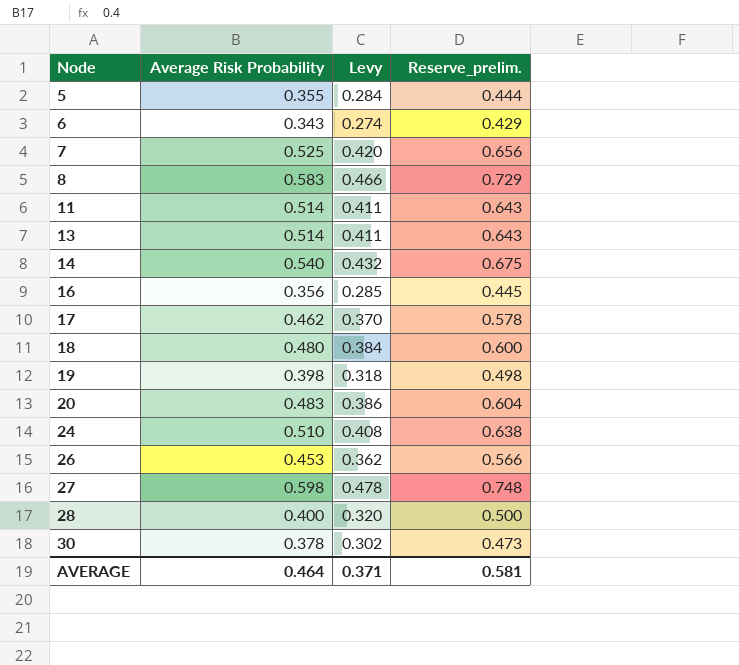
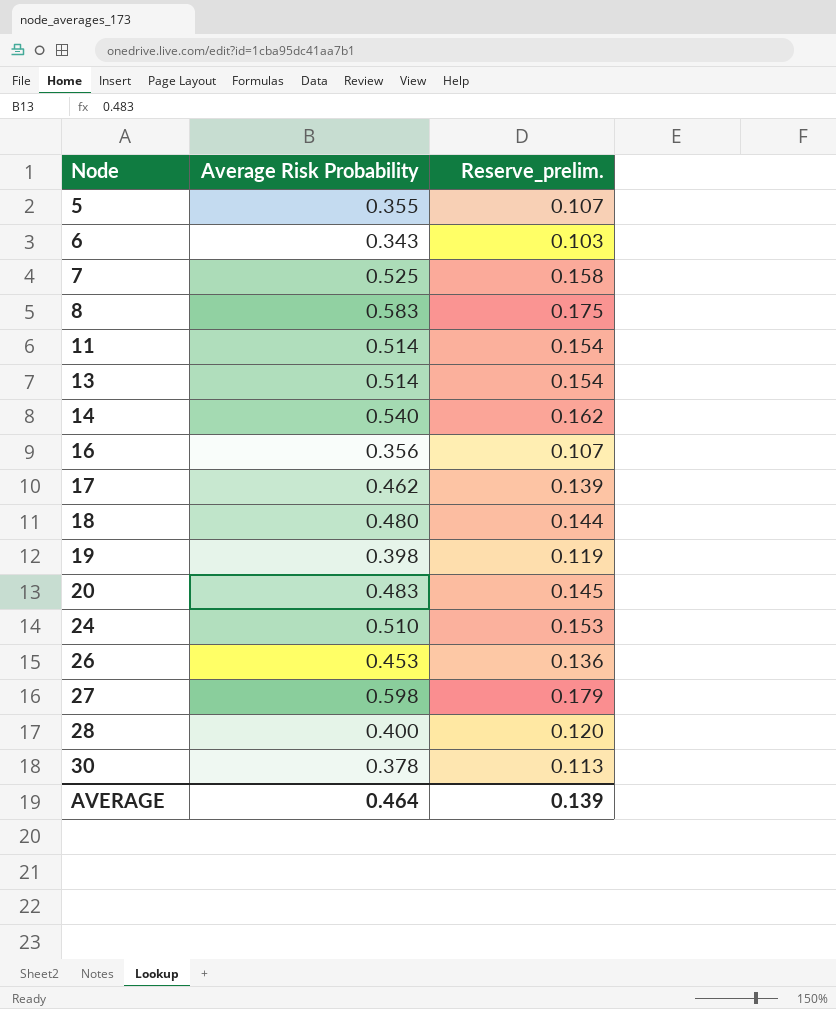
column Levy | formula: [Average Risk Probability] * 0.8 -> none
column Reserve_prelim. | formula: [Average Risk Probability] * 1.25 -> [Average Risk Probability] * 0.3
AVERAGE | Reserve_prelim.: 0.581 -> 0.139

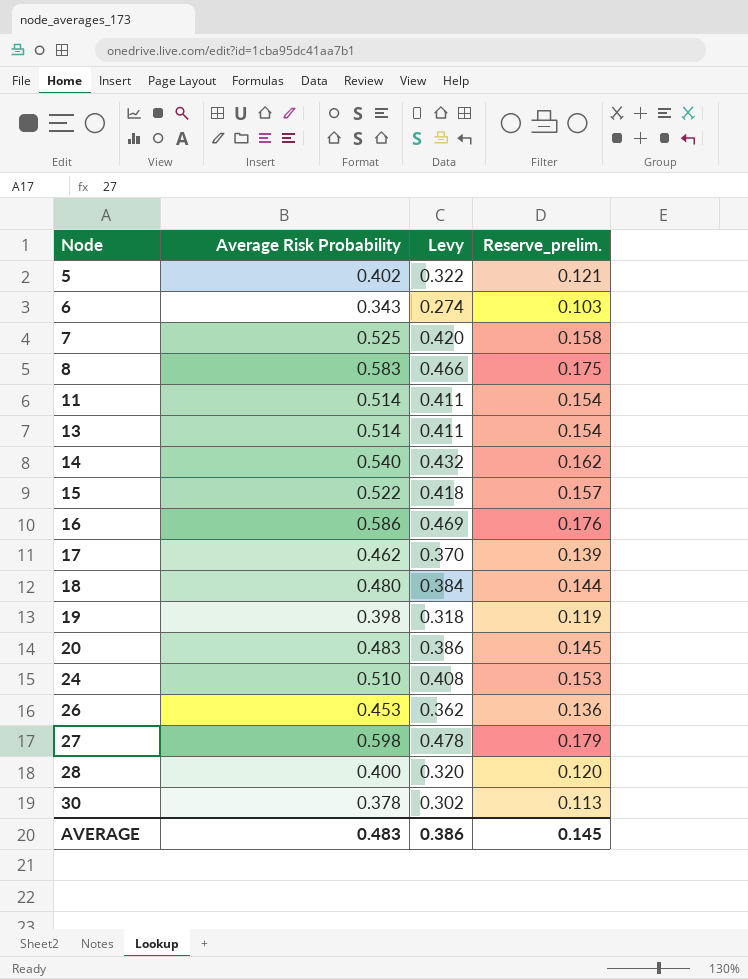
column Levy | formula: none -> [Average Risk Probability] * 0.8
5 | Average Risk Probability: 0.355 -> 0.402
5 | Reserve_prelim.: 0.107 -> 0.121
row 15: none -> 0.522 | 0.418 | 0.157
16 | Average Risk Probability: 0.356 -> 0.586
16 | Reserve_prelim.: 0.107 -> 0.176
AVERAGE | Average Risk Probability: 0.464 -> 0.483
AVERAGE | Reserve_prelim.: 0.139 -> 0.145

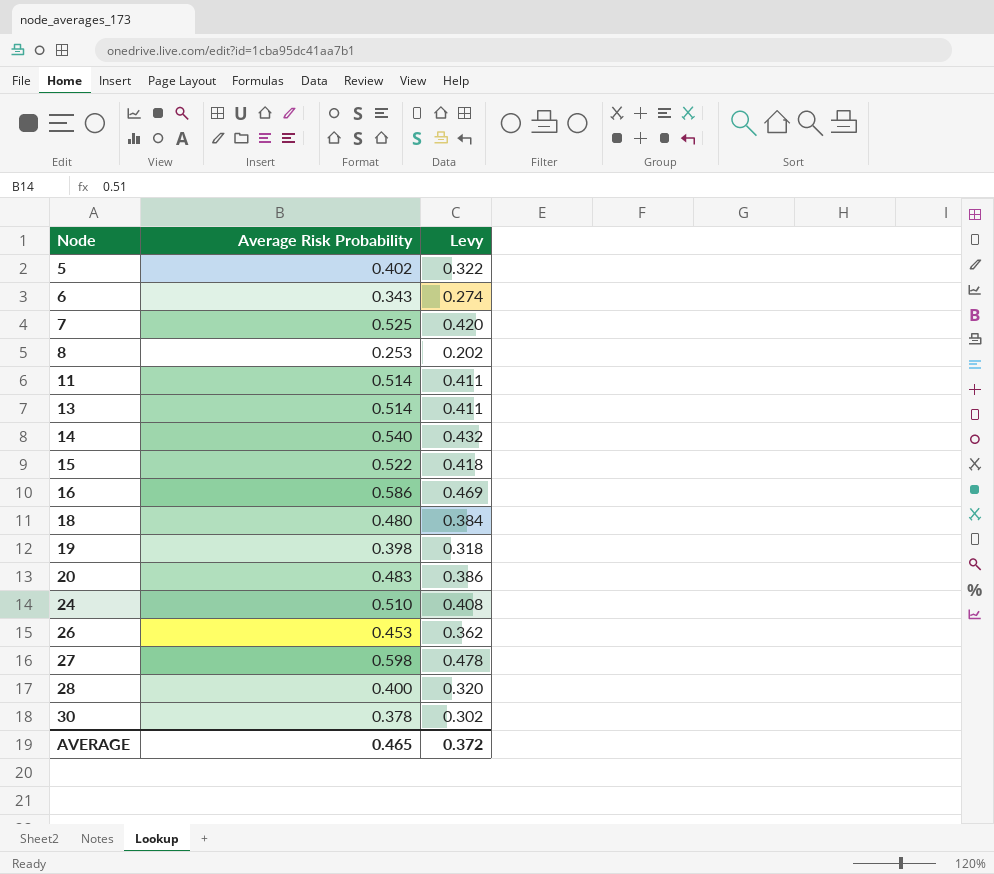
column Reserve_prelim. | formula: [Average Risk Probability] * 0.3 -> none
row 17: 0.462 | 0.370 | 0.139 -> none
8 | Average Risk Probability: 0.583 -> 0.253
8 | Levy: 0.466 -> 0.202
AVERAGE | Average Risk Probability: 0.483 -> 0.465
AVERAGE | Levy: 0.386 -> 0.372

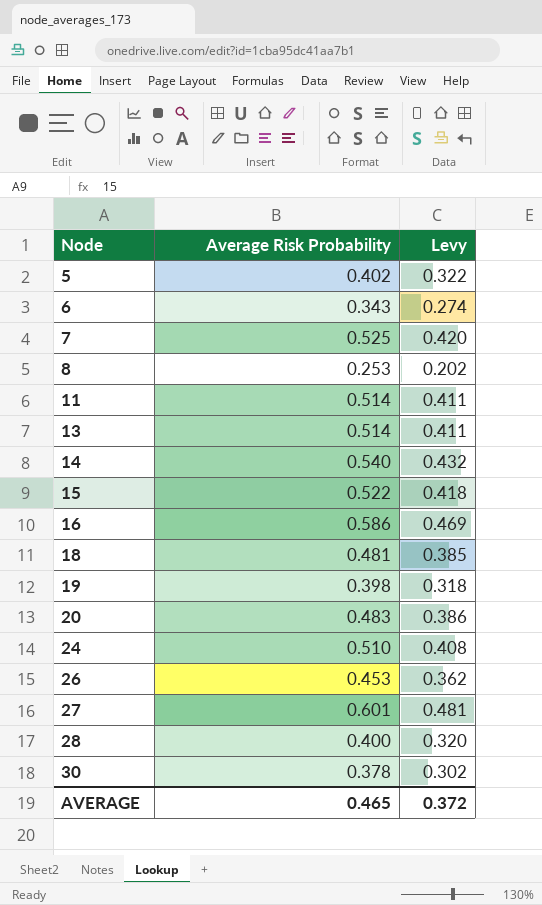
18 | Average Risk Probability: 0.480 -> 0.481
18 | Levy: 0.384 -> 0.385
27 | Average Risk Probability: 0.598 -> 0.601
27 | Levy: 0.478 -> 0.481

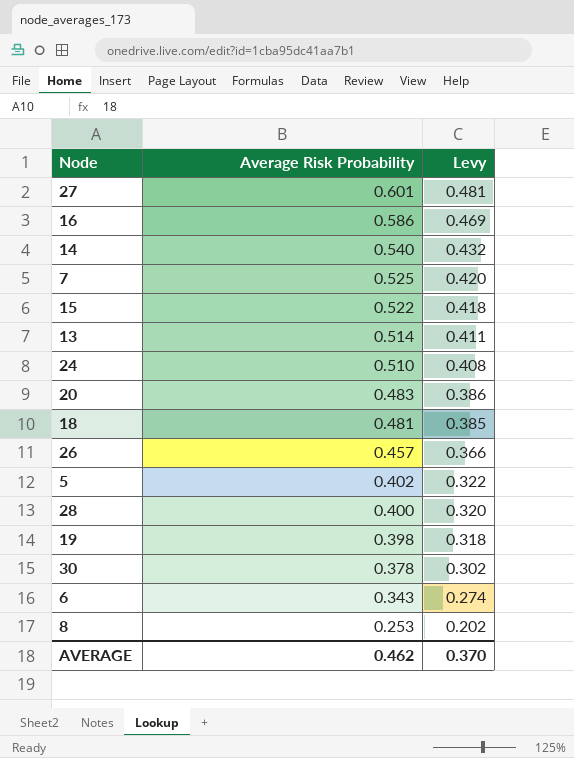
row order: Node ascending -> Average Risk Probability descending
row 11: 0.514 | 0.411 -> none
26 | Average Risk Probability: 0.453 -> 0.457
26 | Levy: 0.362 -> 0.366
AVERAGE | Average Risk Probability: 0.465 -> 0.462
AVERAGE | Levy: 0.372 -> 0.370

